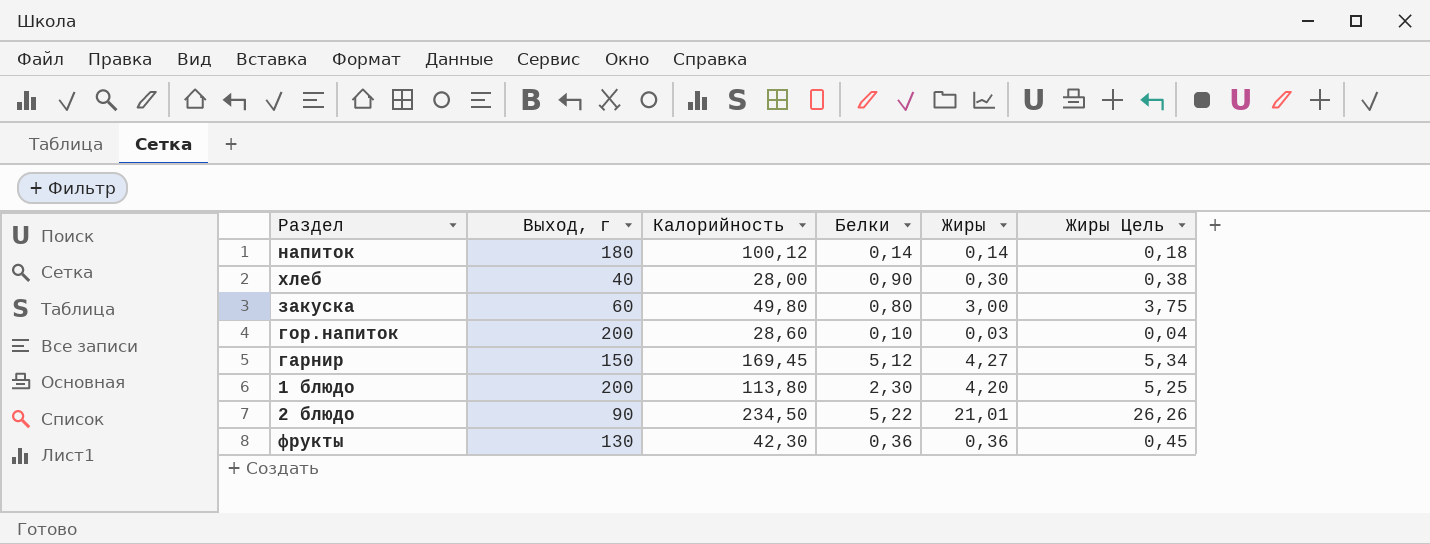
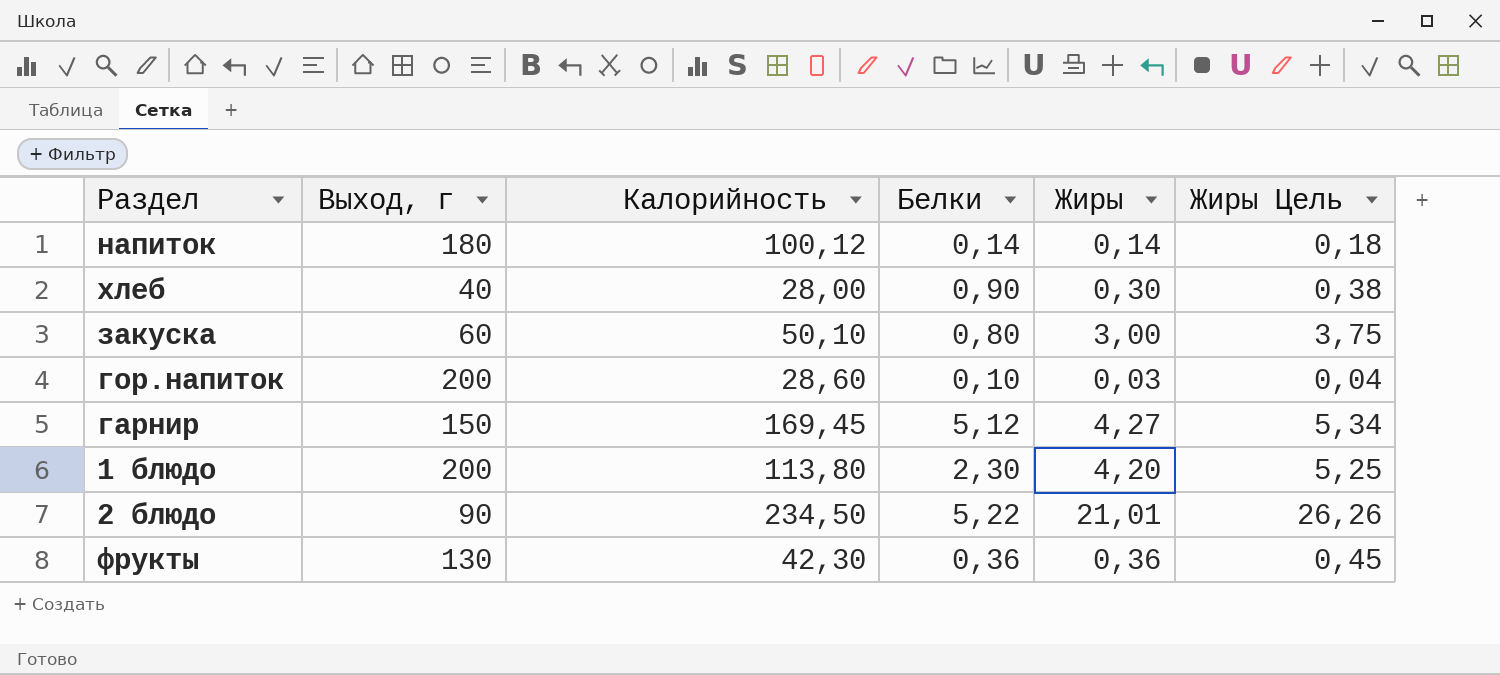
закуска | Калорийность: 49,80 -> 50,10

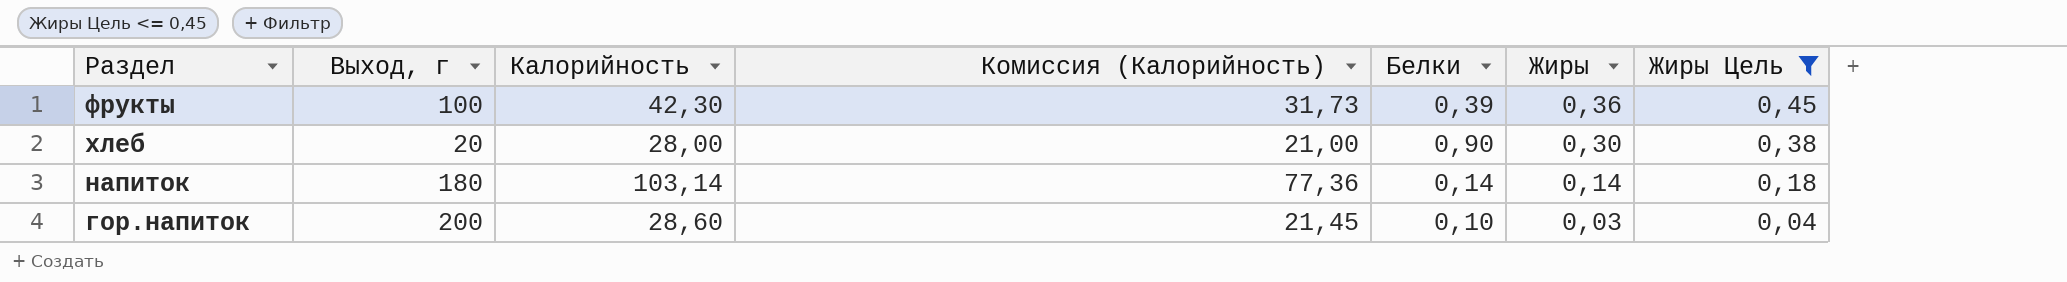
filter: none -> Жиры Цель <= 0,45
row order: none -> Жиры descending
column Комиссия (Калорийность) | formula: none -> [Калорийность] * 0,75
фрукты | Выход, г: 130 -> 100
фрукты | Белки: 0,36 -> 0,39
хлеб | Выход, г: 40 -> 20
напиток | Калорийность: 100,12 -> 103,14

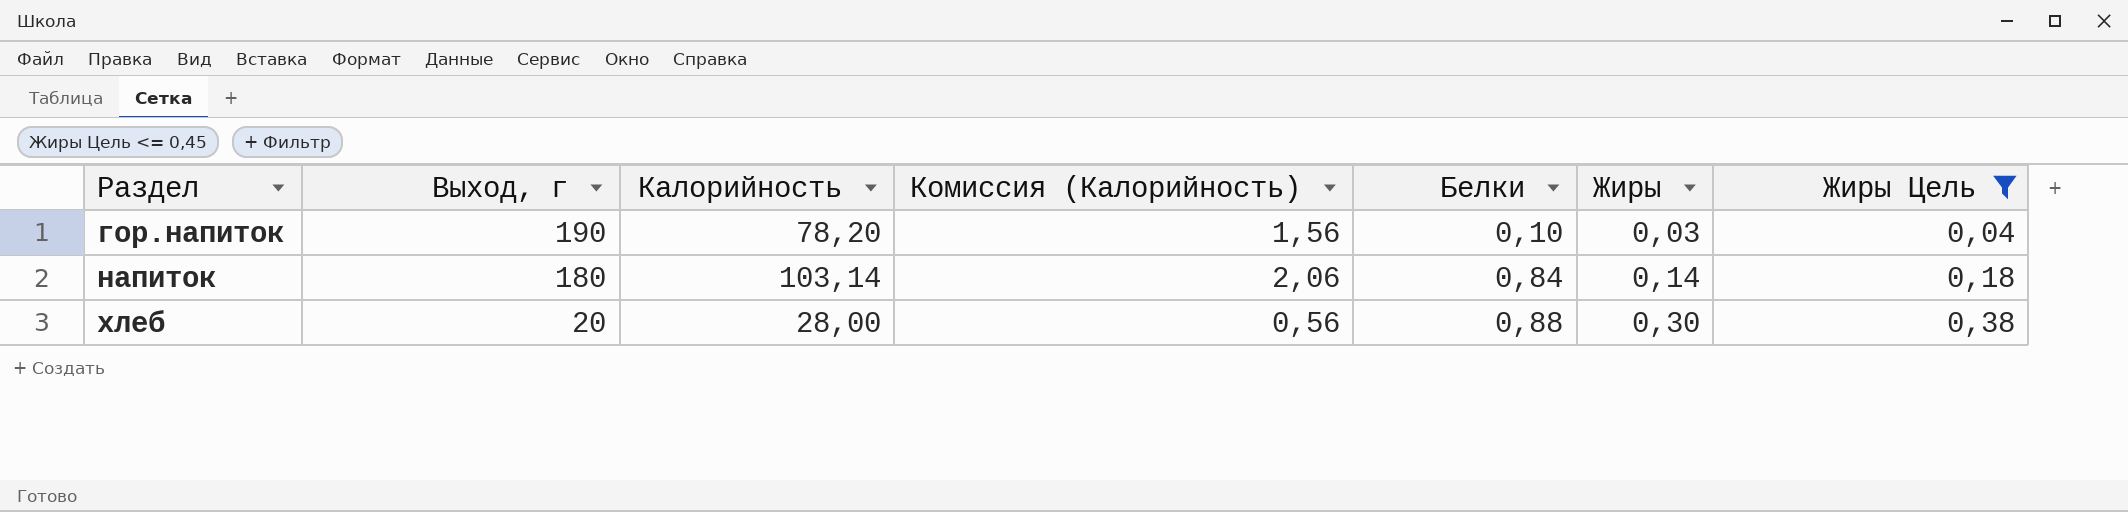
row order: Жиры descending -> Раздел ascending
column Комиссия (Калорийность) | formula: [Калорийность] * 0,75 -> [Калорийность] * 0,02
row фрукты: 100 | 42,30 | 31,73 | 0,39 | 0,36 | 0,45 -> none
гор.напиток | Выход, г: 200 -> 190
гор.напиток | Калорийность: 28,60 -> 78,20
напиток | Белки: 0,14 -> 0,84
хлеб | Белки: 0,90 -> 0,88

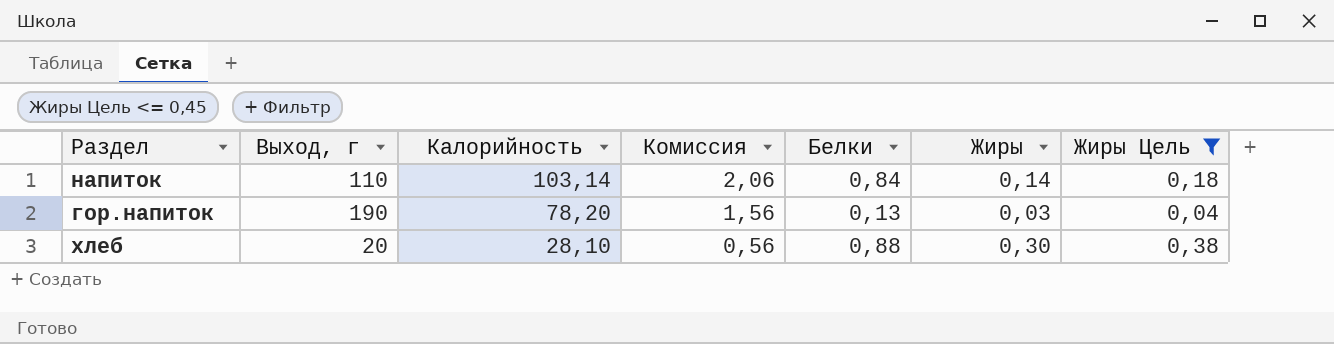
row order: Раздел ascending -> Калорийность descending
column name: Комиссия (Калорийность) -> Комиссия
напиток | Выход, г: 180 -> 110
гор.напиток | Белки: 0,10 -> 0,13
хлеб | Калорийность: 28,00 -> 28,10

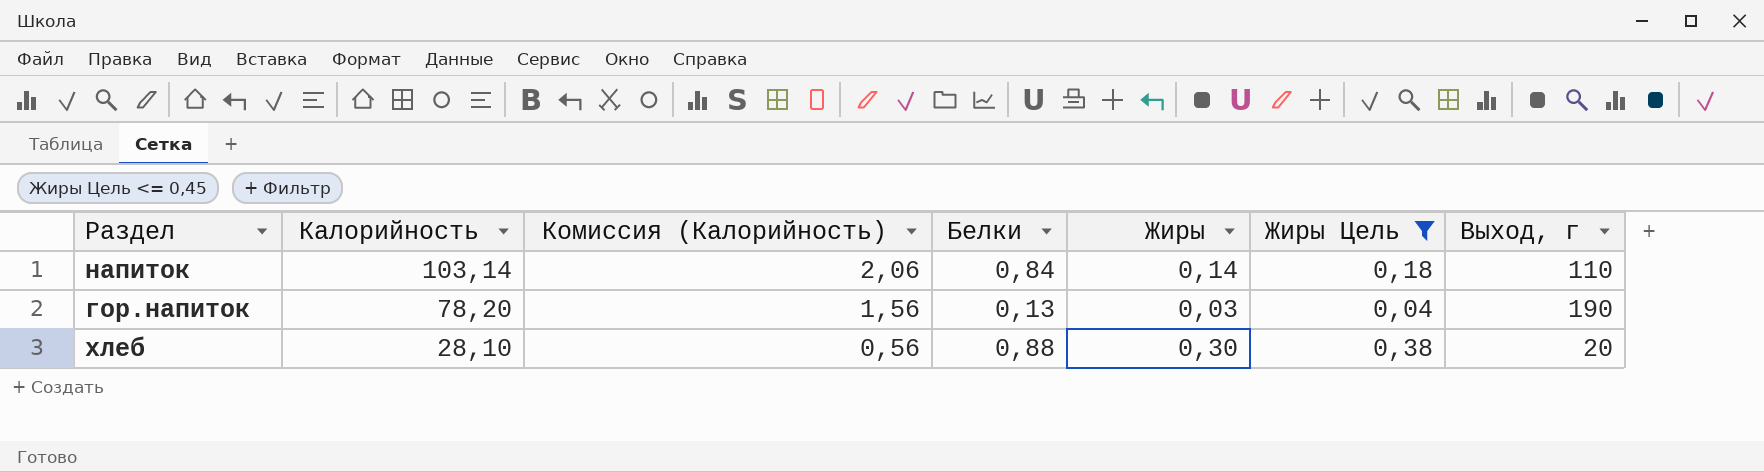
column name: Комиссия -> Комиссия (Калорийность)
column Выход, г | position: 2 -> 7

